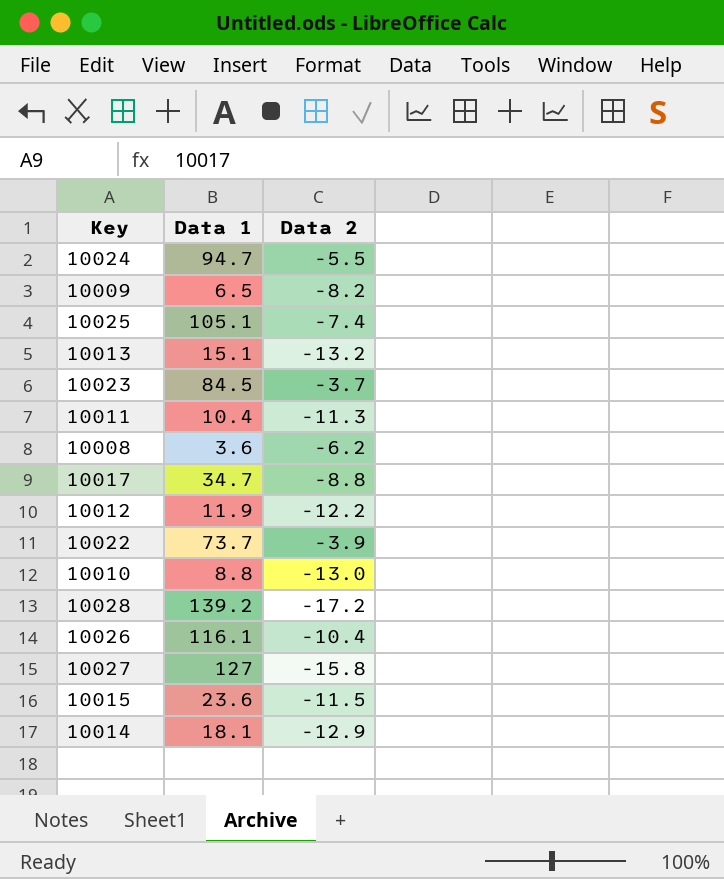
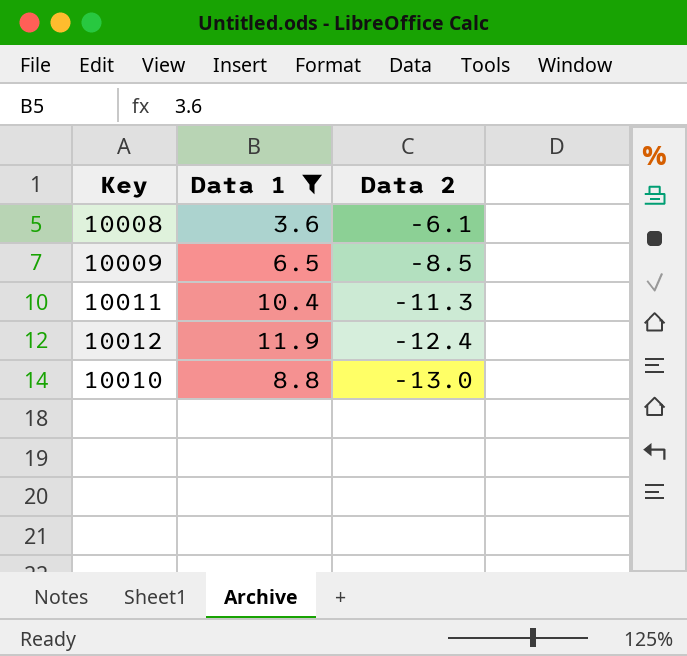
filter: none -> Data 1 <= 11.9
row order: none -> Data 2 descending
10008 | Data 2: -6.2 -> -6.1
10009 | Data 2: -8.2 -> -8.5
10012 | Data 2: -12.2 -> -12.4

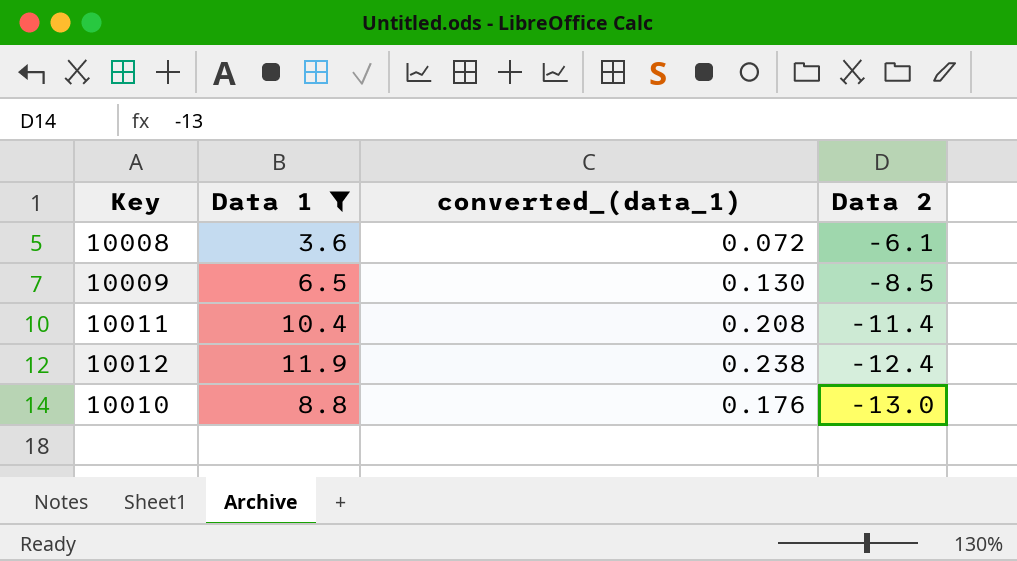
column converted_(data_1) | formula: none -> [Data 1] * 0.02
10011 | Data 2: -11.3 -> -11.4

